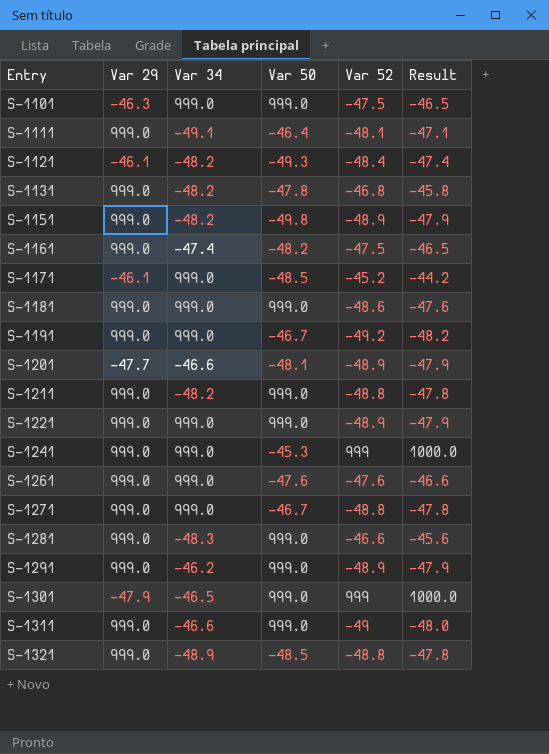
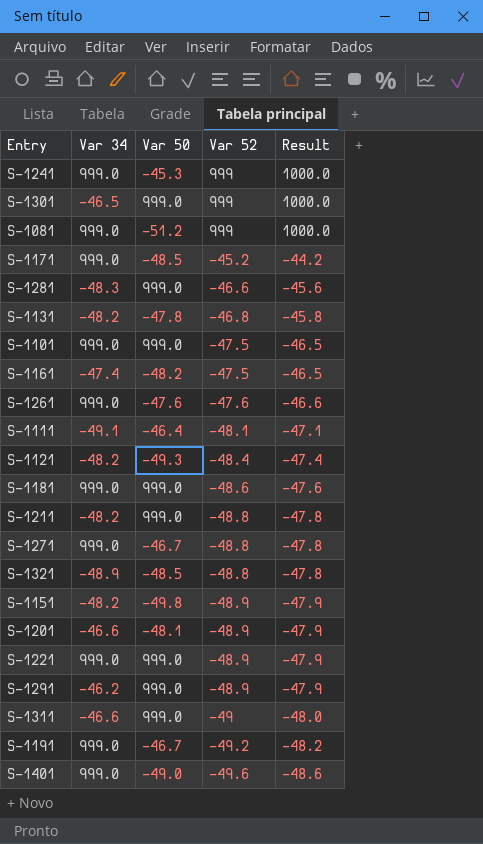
row order: Entry ascending -> Var 52 descending
column Var 29 | position: 2 -> none
row S-1081: none -> 999.0 | -51.2 | 999 | 1000.0
row S-1401: none -> 999.0 | -49.0 | -49.6 | -48.6

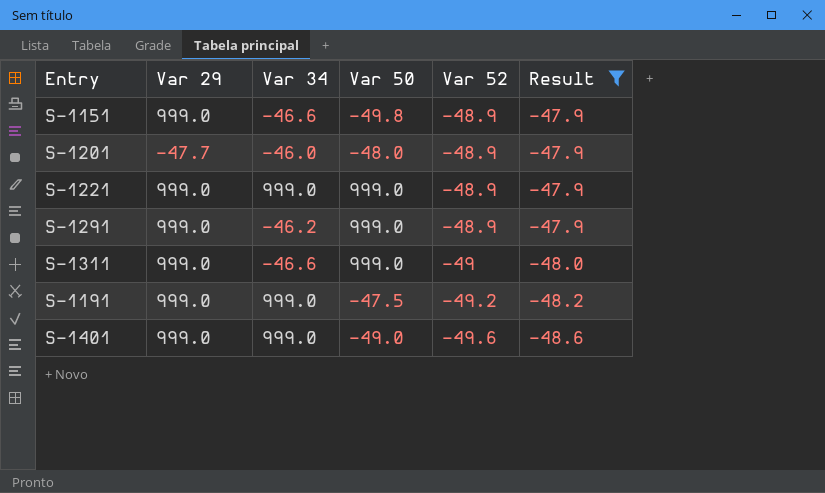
filter: none -> Result <= -47.9
column Var 29 | position: none -> 2
S-1151 | Var 34: -48.2 -> -46.6
S-1201 | Var 34: -46.6 -> -46.0
S-1201 | Var 50: -48.1 -> -48.0
S-1191 | Var 50: -46.7 -> -47.5

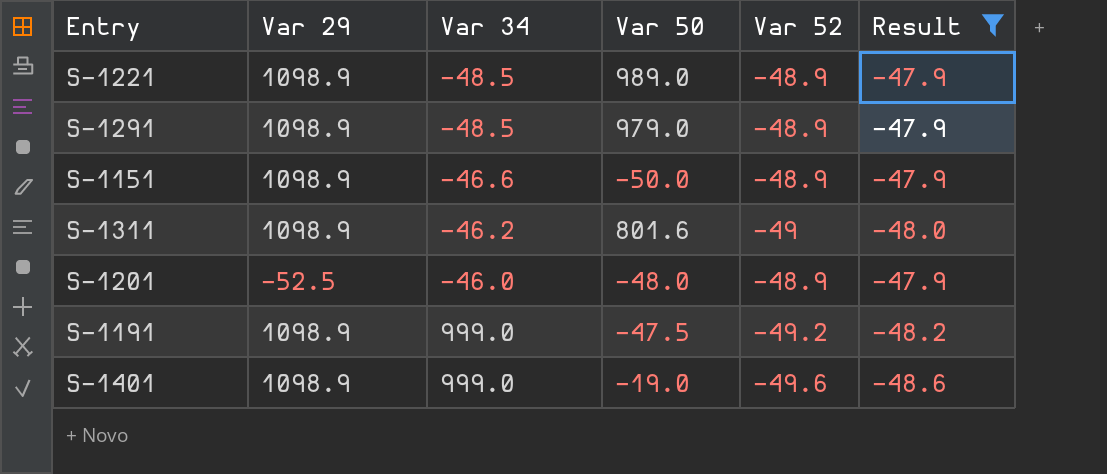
row order: Var 52 descending -> Var 34 ascending
S-1221 | Var 29: 999.0 -> 1098.9
S-1221 | Var 34: 999.0 -> -48.5
S-1221 | Var 50: 999.0 -> 989.0
S-1291 | Var 29: 999.0 -> 1098.9
S-1291 | Var 34: -46.2 -> -48.5
S-1291 | Var 50: 999.0 -> 979.0
S-1151 | Var 29: 999.0 -> 1098.9
S-1151 | Var 50: -49.8 -> -50.0
S-1311 | Var 29: 999.0 -> 1098.9
S-1311 | Var 34: -46.6 -> -46.2
S-1311 | Var 50: 999.0 -> 801.6
S-1201 | Var 29: -47.7 -> -52.5
S-1191 | Var 29: 999.0 -> 1098.9
S-1401 | Var 29: 999.0 -> 1098.9
S-1401 | Var 50: -49.0 -> -19.0

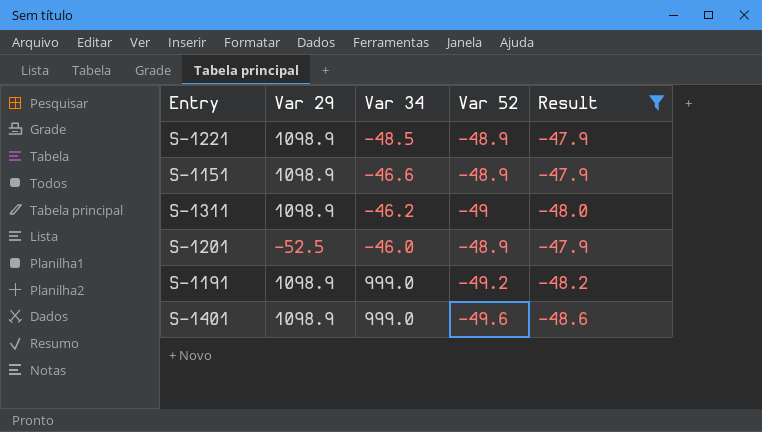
column Var 50 | position: 4 -> none
row S-1291: 1098.9 | -48.5 | 979.0 | -48.9 | -47.9 -> none

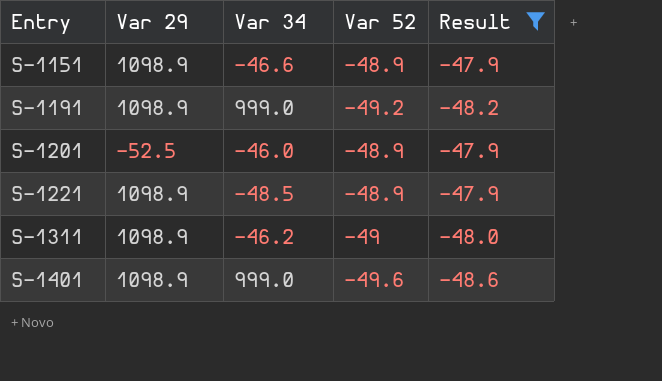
row order: Var 34 ascending -> Entry ascending

